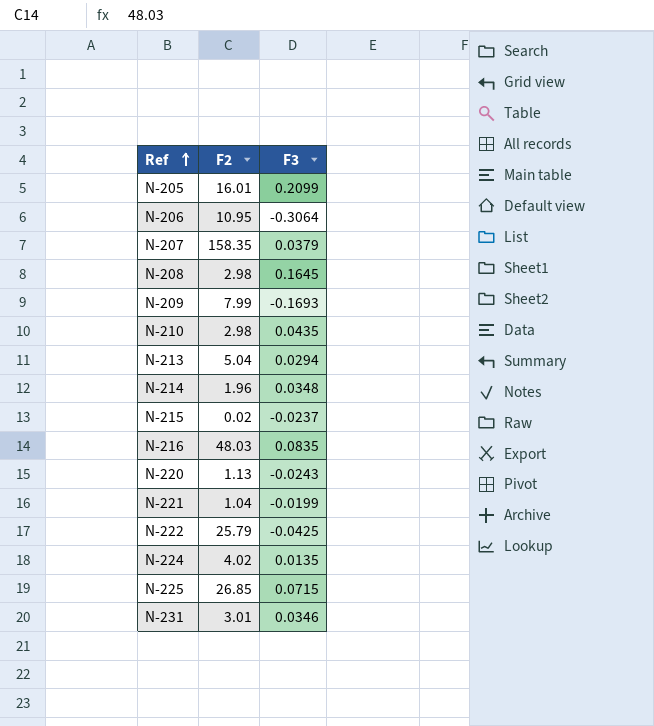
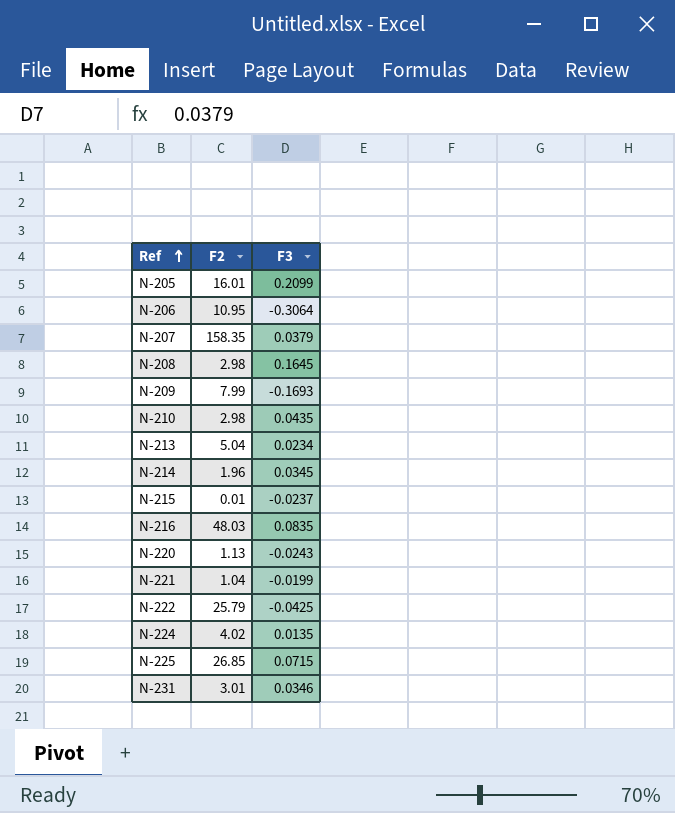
N-213 | F3: 0.0294 -> 0.0234
N-214 | F3: 0.0348 -> 0.0345
N-215 | F2: 0.02 -> 0.01

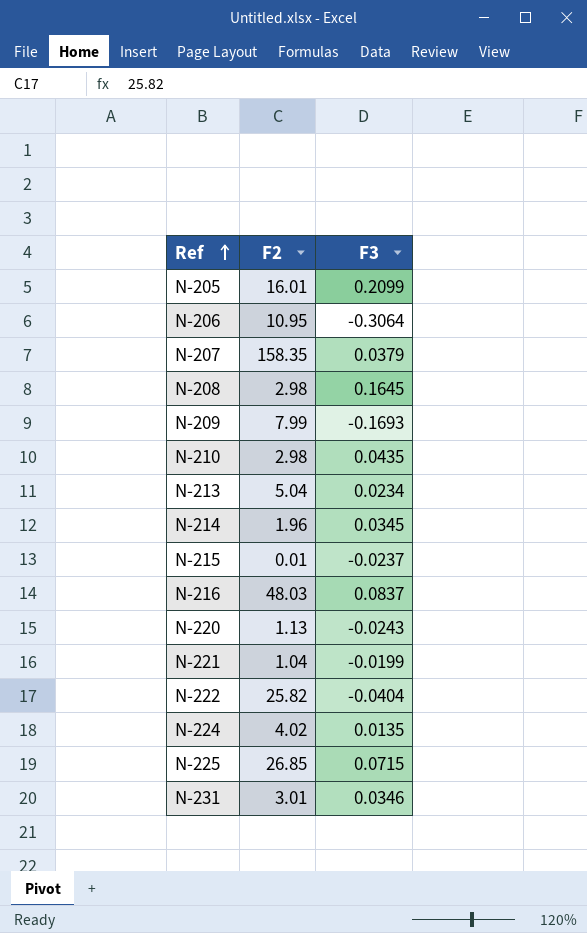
N-216 | F3: 0.0835 -> 0.0837
N-222 | F2: 25.79 -> 25.82
N-222 | F3: -0.0425 -> -0.0404

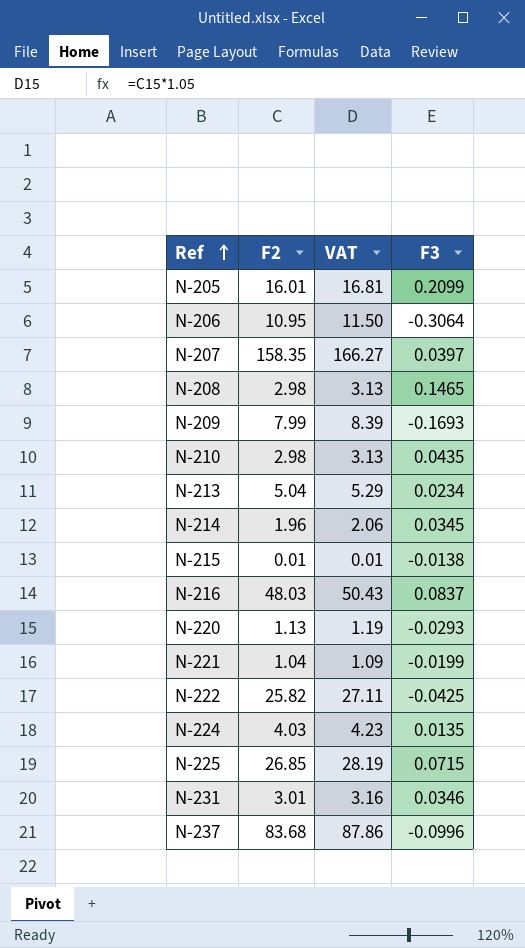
column VAT | formula: none -> [F2] * 1.05
N-207 | F3: 0.0379 -> 0.0397
N-208 | F3: 0.1645 -> 0.1465
N-215 | F3: -0.0237 -> -0.0138
N-220 | F3: -0.0243 -> -0.0293
N-222 | F3: -0.0404 -> -0.0425
N-224 | F2: 4.02 -> 4.03
row N-237: none -> 83.68 | 87.86 | -0.0996

